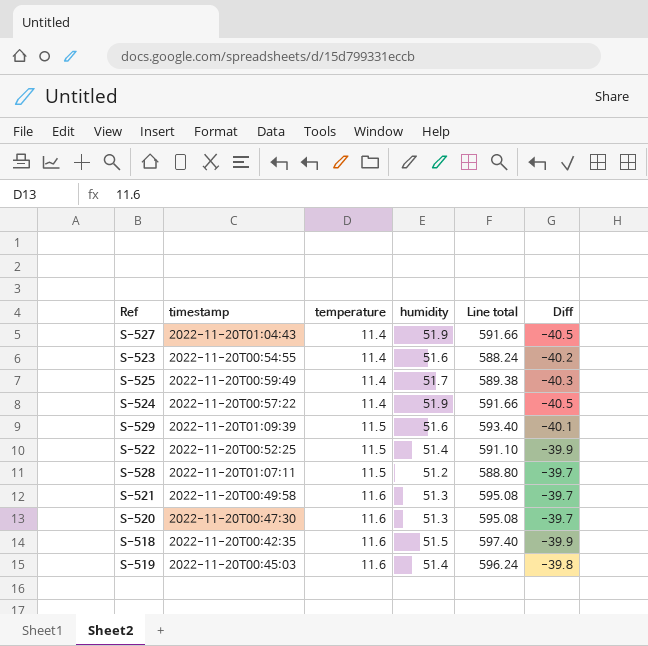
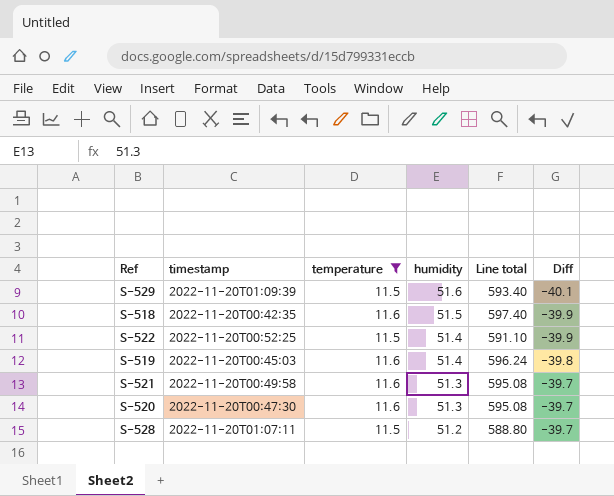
filter: none -> temperature != 11.4
row order: temperature ascending -> humidity descending

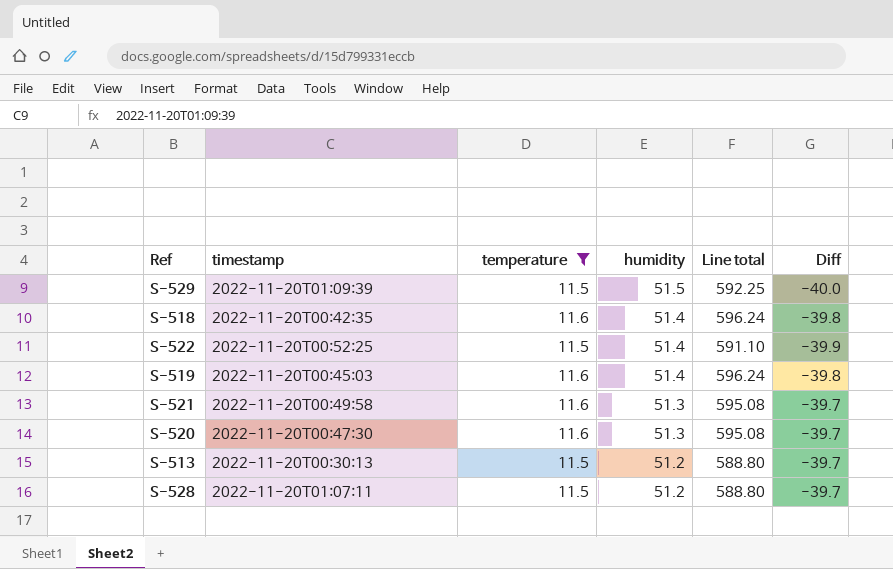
S-529 | humidity: 51.6 -> 51.5
S-529 | Line total: 593.40 -> 592.25
S-529 | Diff: -40.1 -> -40.0
S-518 | humidity: 51.5 -> 51.4
S-518 | Line total: 597.40 -> 596.24
S-518 | Diff: -39.9 -> -39.8
row S-513: none -> 2022-11-20T00:30:13 | 11.5 | 51.2 | 588.80 | -39.7

